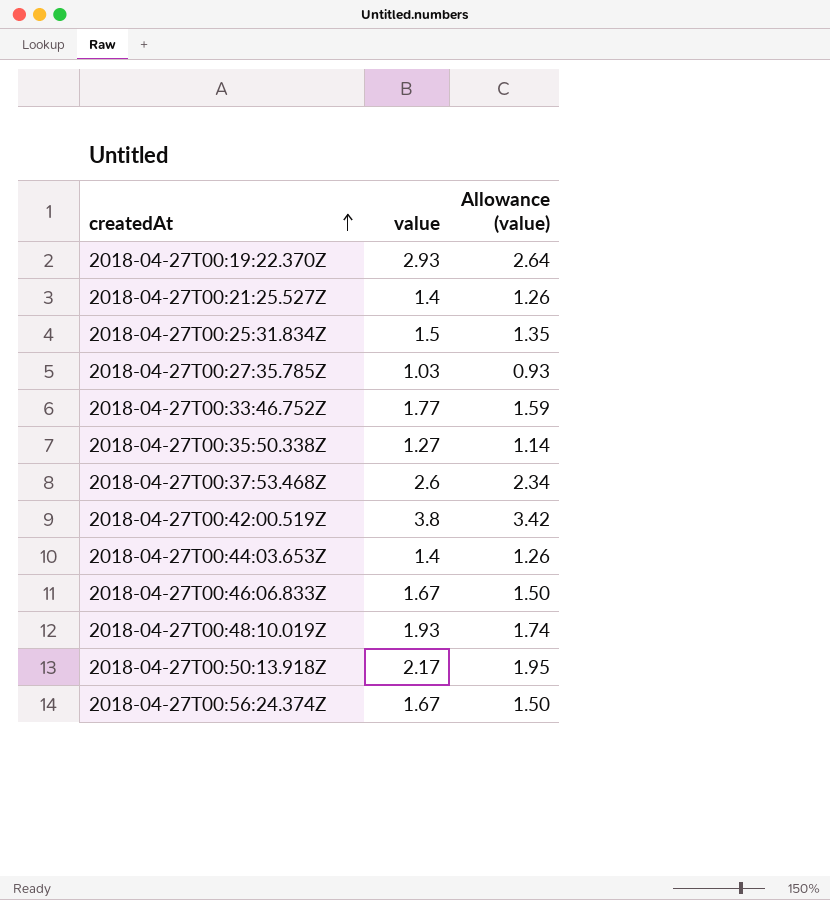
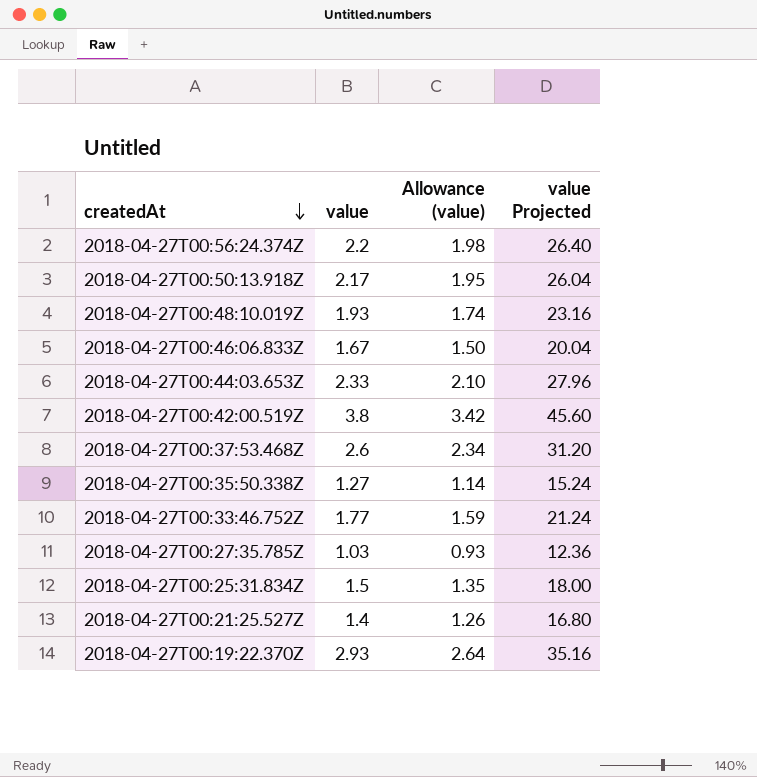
row order: createdAt ascending -> createdAt descending
column value Projected | formula: none -> [value] * 12
2018-04-27T00:56:24.374Z | value: 1.67 -> 2.2
2018-04-27T00:56:24.374Z | Allowance (value): 1.50 -> 1.98
2018-04-27T00:44:03.653Z | value: 1.4 -> 2.33
2018-04-27T00:44:03.653Z | Allowance (value): 1.26 -> 2.10

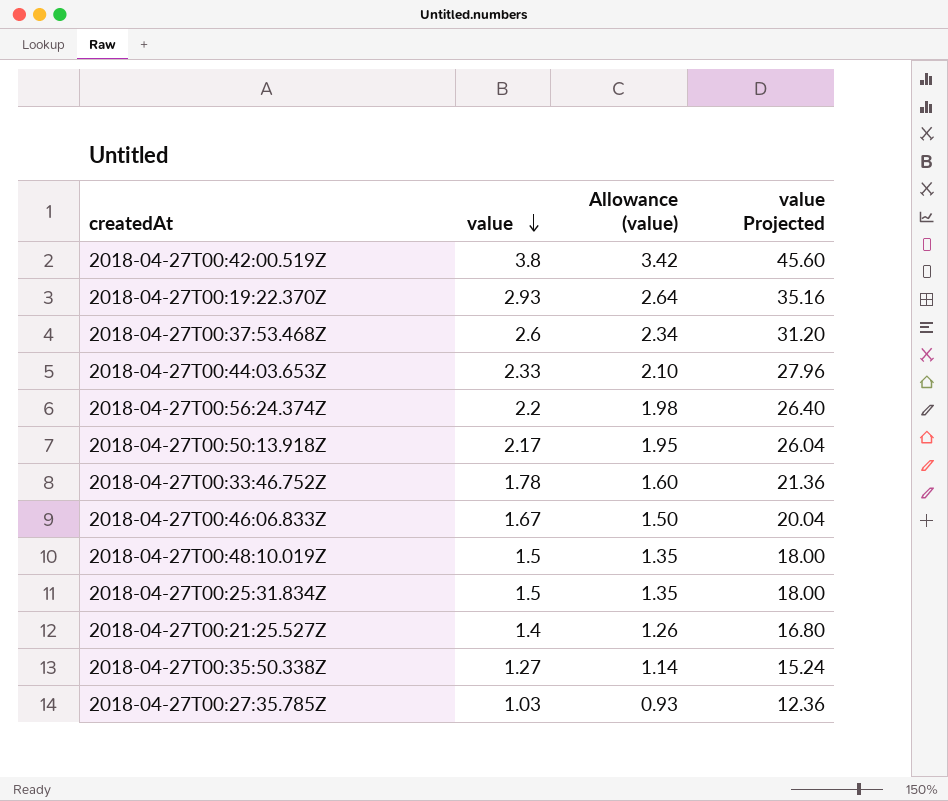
row order: createdAt descending -> value descending
2018-04-27T00:33:46.752Z | value: 1.77 -> 1.78
2018-04-27T00:33:46.752Z | Allowance (value): 1.59 -> 1.60
2018-04-27T00:33:46.752Z | value Projected: 21.24 -> 21.36
2018-04-27T00:48:10.019Z | value: 1.93 -> 1.5
2018-04-27T00:48:10.019Z | Allowance (value): 1.74 -> 1.35
2018-04-27T00:48:10.019Z | value Projected: 23.16 -> 18.00

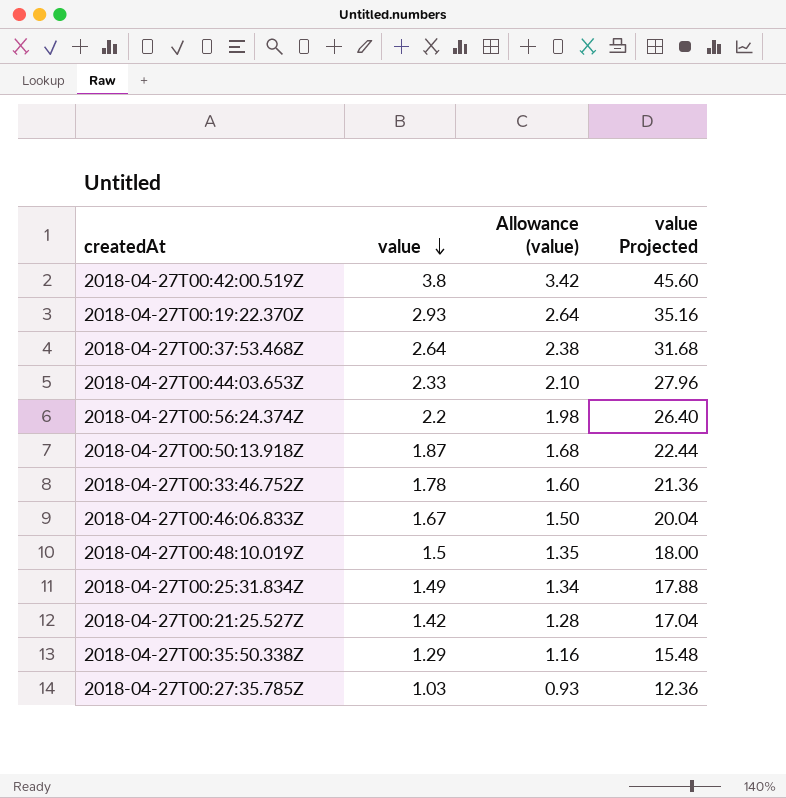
2018-04-27T00:37:53.468Z | value: 2.6 -> 2.64
2018-04-27T00:37:53.468Z | Allowance (value): 2.34 -> 2.38
2018-04-27T00:37:53.468Z | value Projected: 31.20 -> 31.68
2018-04-27T00:50:13.918Z | value: 2.17 -> 1.87
2018-04-27T00:50:13.918Z | Allowance (value): 1.95 -> 1.68
2018-04-27T00:50:13.918Z | value Projected: 26.04 -> 22.44
2018-04-27T00:25:31.834Z | value: 1.5 -> 1.49
2018-04-27T00:25:31.834Z | Allowance (value): 1.35 -> 1.34
2018-04-27T00:25:31.834Z | value Projected: 18.00 -> 17.88
2018-04-27T00:21:25.527Z | value: 1.4 -> 1.42
2018-04-27T00:21:25.527Z | Allowance (value): 1.26 -> 1.28
2018-04-27T00:21:25.527Z | value Projected: 16.80 -> 17.04
2018-04-27T00:35:50.338Z | value: 1.27 -> 1.29
2018-04-27T00:35:50.338Z | Allowance (value): 1.14 -> 1.16
2018-04-27T00:35:50.338Z | value Projected: 15.24 -> 15.48

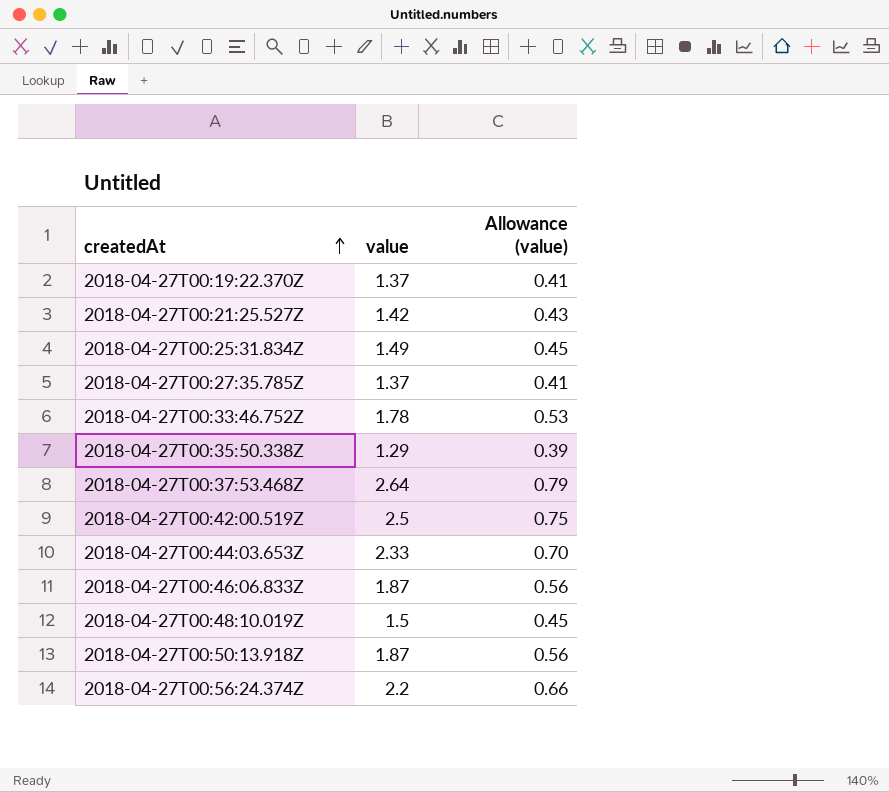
row order: value descending -> createdAt ascending
column value Projected | formula: [value] * 12 -> none
column Allowance (value) | formula: [value] * 0.9 -> [value] * 0.3
2018-04-27T00:19:22.370Z | value: 2.93 -> 1.37
2018-04-27T00:27:35.785Z | value: 1.03 -> 1.37
2018-04-27T00:42:00.519Z | value: 3.8 -> 2.5
2018-04-27T00:46:06.833Z | value: 1.67 -> 1.87

